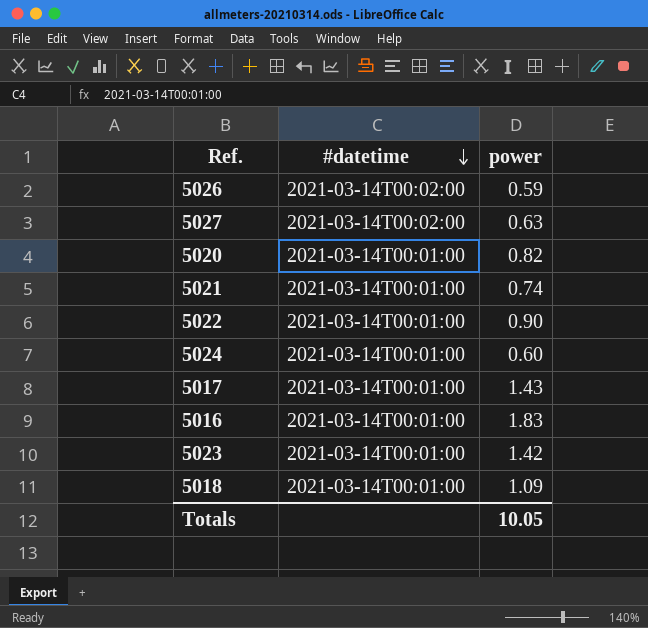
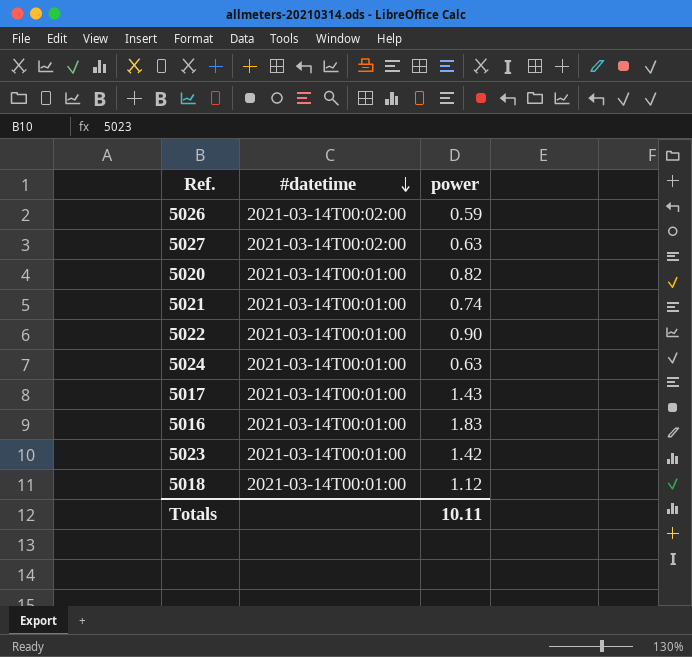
5024 | power: 0.60 -> 0.63
5018 | power: 1.09 -> 1.12
Totals | power: 10.05 -> 10.11

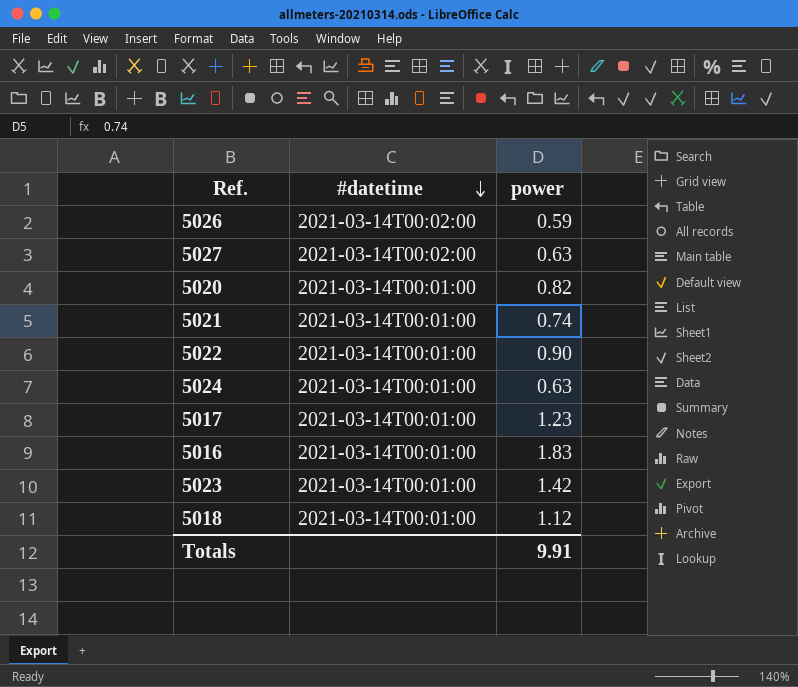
5017 | power: 1.43 -> 1.23
Totals | power: 10.11 -> 9.91

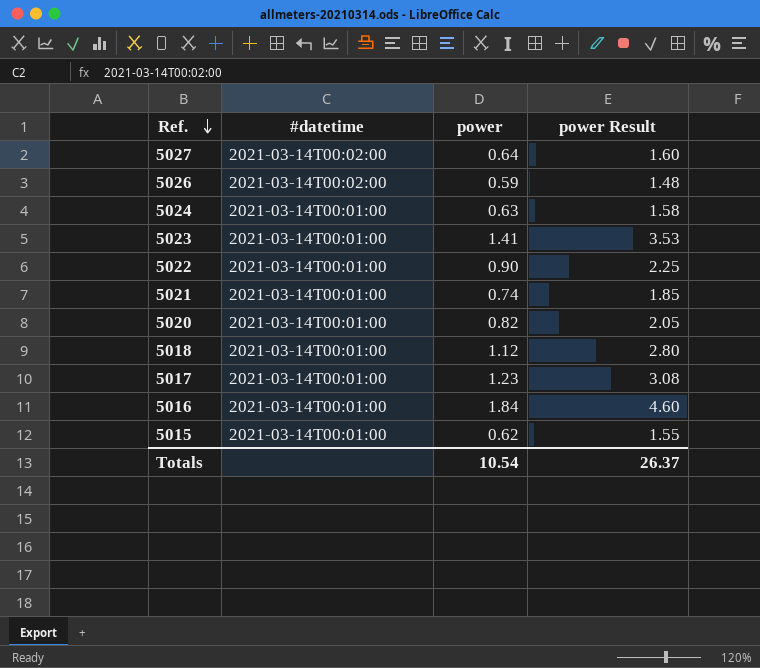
row order: #datetime descending -> Ref. descending
column power Result | formula: none -> [power] * 2.5
5027 | power: 0.63 -> 0.64
5023 | power: 1.42 -> 1.41
5016 | power: 1.83 -> 1.84
row 5015: none -> 2021-03-14T00:01:00 | 0.62 | 1.55
Totals | power: 9.91 -> 10.54

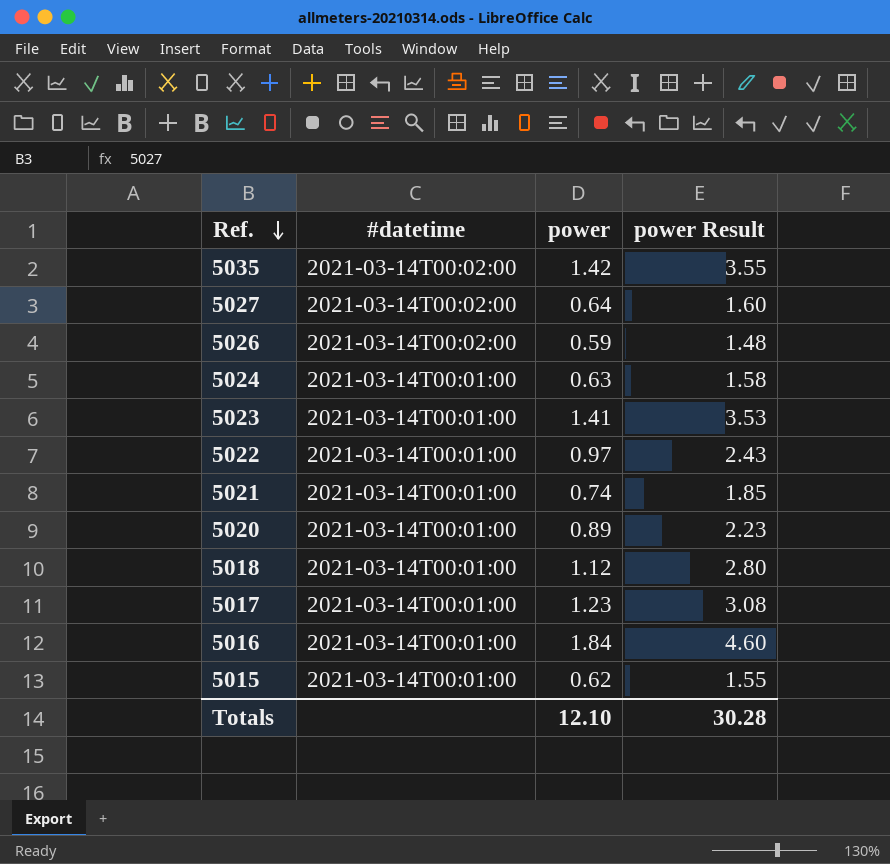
row 5035: none -> 2021-03-14T00:02:00 | 1.42 | 3.55
5022 | power: 0.90 -> 0.97
5022 | power Result: 2.25 -> 2.43
5020 | power: 0.82 -> 0.89
5020 | power Result: 2.05 -> 2.23
Totals | power: 10.54 -> 12.10
Totals | power Result: 26.37 -> 30.28

